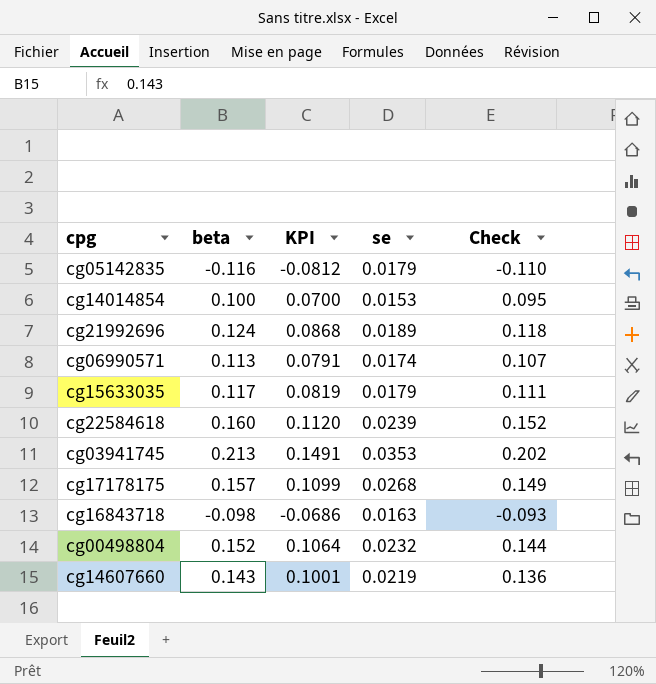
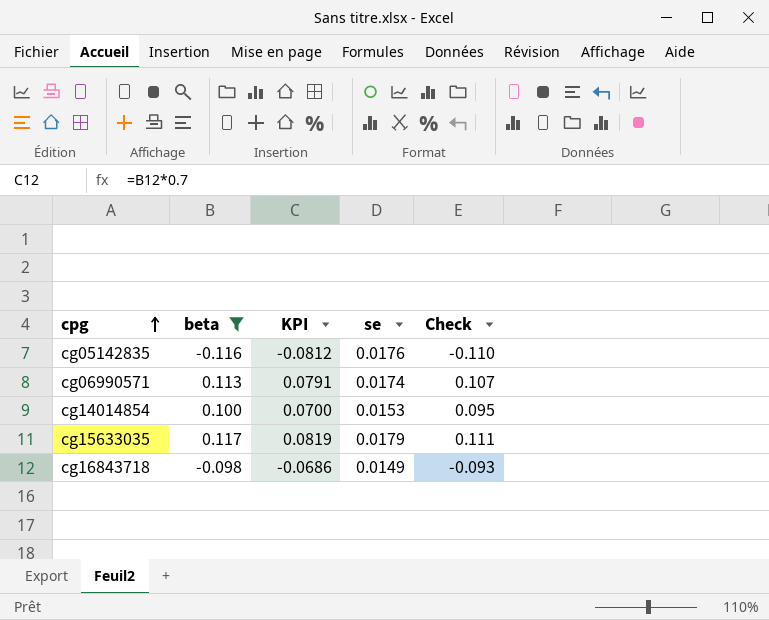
filter: none -> beta <= 0.117
row order: none -> cpg ascending
cg05142835 | se: 0.0179 -> 0.0176
cg16843718 | se: 0.0163 -> 0.0149

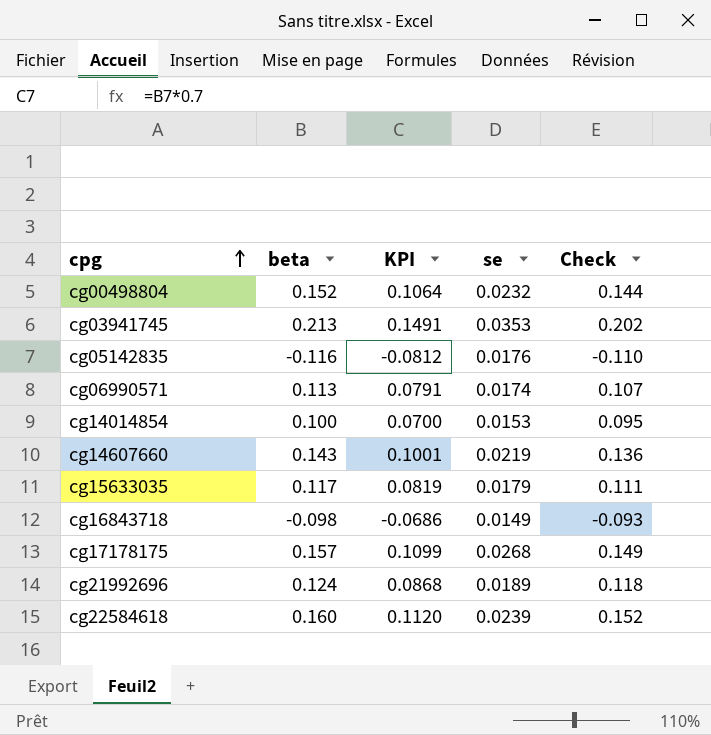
filter: beta <= 0.117 -> none

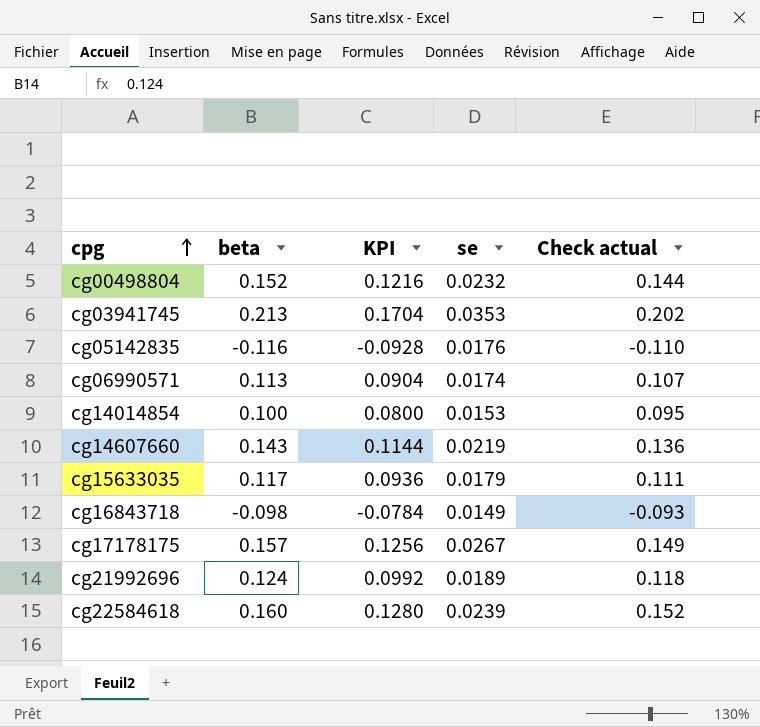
column KPI | formula: [beta] * 0.7 -> [beta] * 0.8
column name: Check -> Check actual
cg17178175 | se: 0.0268 -> 0.0267

